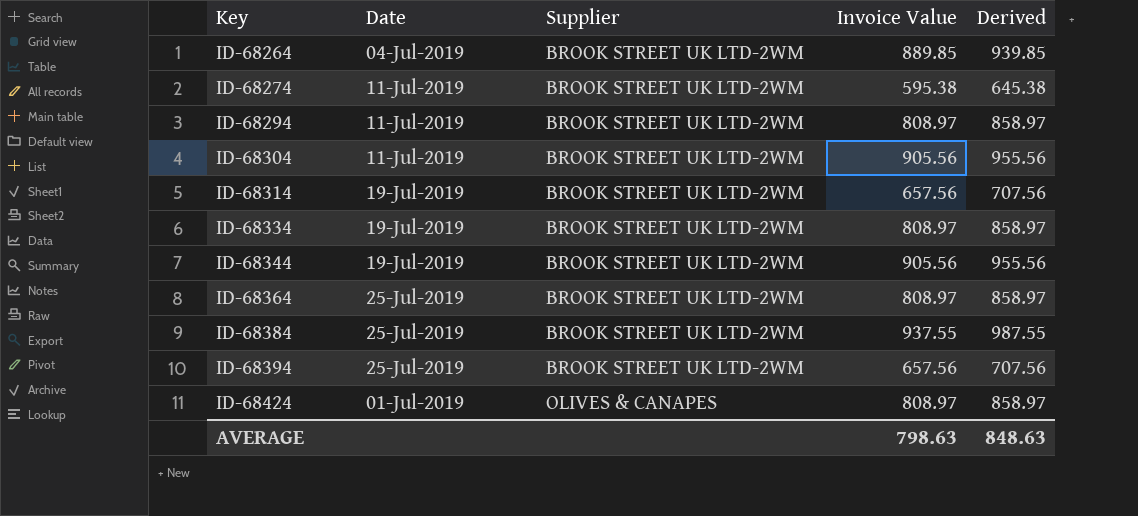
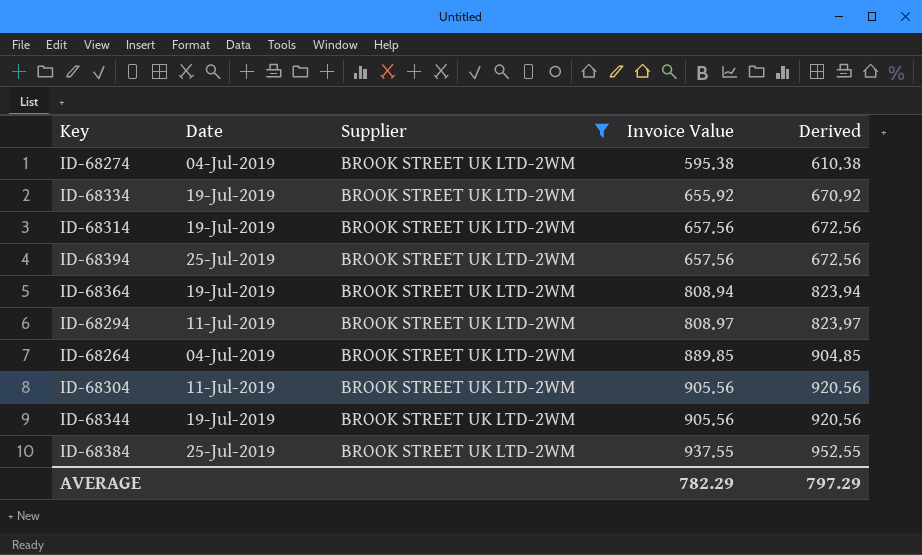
filter: none -> Supplier = BROOK STREET UK LTD-2WM
row order: Key ascending -> Invoice Value ascending
column Derived | formula: [Invoice Value] + 50 -> [Invoice Value] + 15
ID-68274 | Date: 11-Jul-2019 -> 04-Jul-2019
ID-68334 | Invoice Value: 808.97 -> 655.92
ID-68364 | Date: 25-Jul-2019 -> 19-Jul-2019
ID-68364 | Invoice Value: 808.97 -> 808.94
AVERAGE | Invoice Value: 798.63 -> 782.29
AVERAGE | Derived: 848.63 -> 797.29

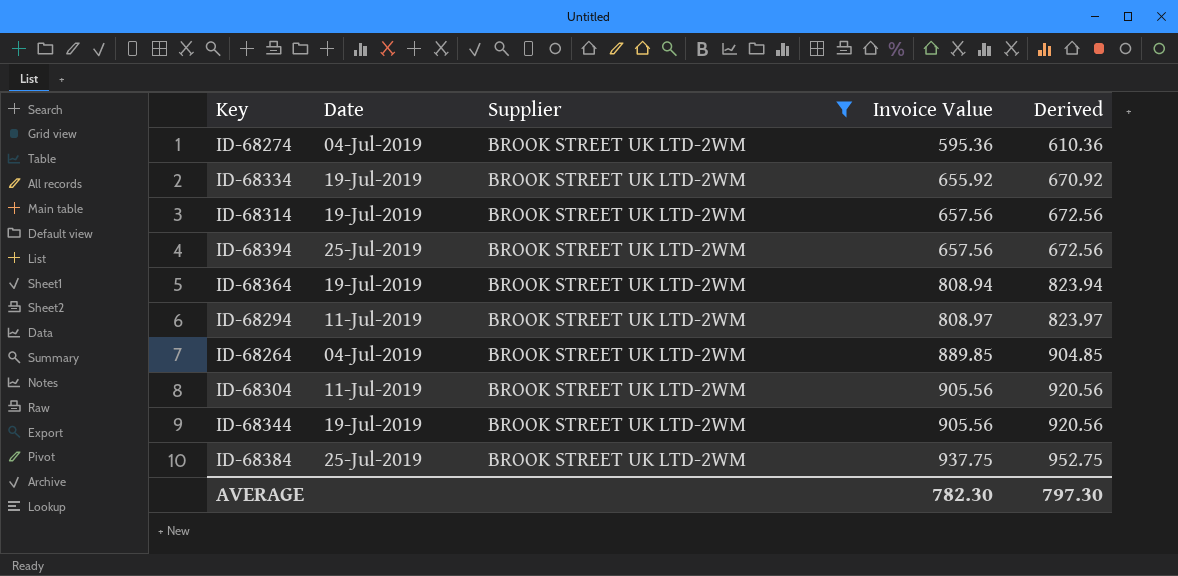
ID-68274 | Invoice Value: 595.38 -> 595.36
ID-68274 | Derived: 610.38 -> 610.36
ID-68384 | Invoice Value: 937.55 -> 937.75
ID-68384 | Derived: 952.55 -> 952.75
AVERAGE | Invoice Value: 782.29 -> 782.30
AVERAGE | Derived: 797.29 -> 797.30

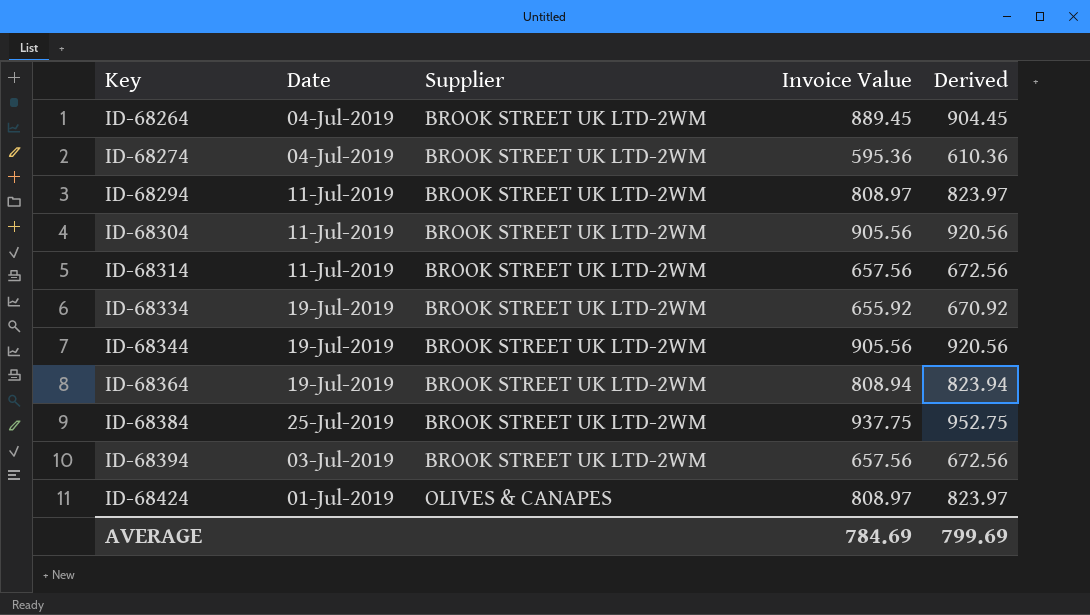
filter: Supplier = BROOK STREET UK LTD-2WM -> none
row order: Invoice Value ascending -> Key ascending
ID-68264 | Invoice Value: 889.85 -> 889.45
ID-68264 | Derived: 904.85 -> 904.45
ID-68314 | Date: 19-Jul-2019 -> 11-Jul-2019
ID-68394 | Date: 25-Jul-2019 -> 03-Jul-2019
AVERAGE | Invoice Value: 782.30 -> 784.69
AVERAGE | Derived: 797.30 -> 799.69

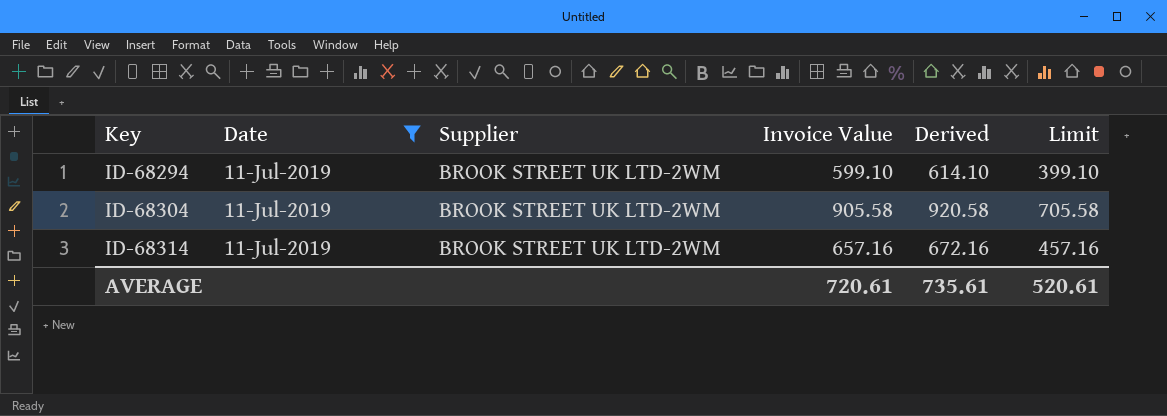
filter: none -> Date = 11-Jul-2019
column Limit | formula: none -> [Invoice Value] - 200
ID-68294 | Invoice Value: 808.97 -> 599.10
ID-68294 | Derived: 823.97 -> 614.10
ID-68304 | Invoice Value: 905.56 -> 905.58
ID-68304 | Derived: 920.56 -> 920.58
ID-68314 | Invoice Value: 657.56 -> 657.16
ID-68314 | Derived: 672.56 -> 672.16
AVERAGE | Invoice Value: 784.69 -> 720.61
AVERAGE | Derived: 799.69 -> 735.61

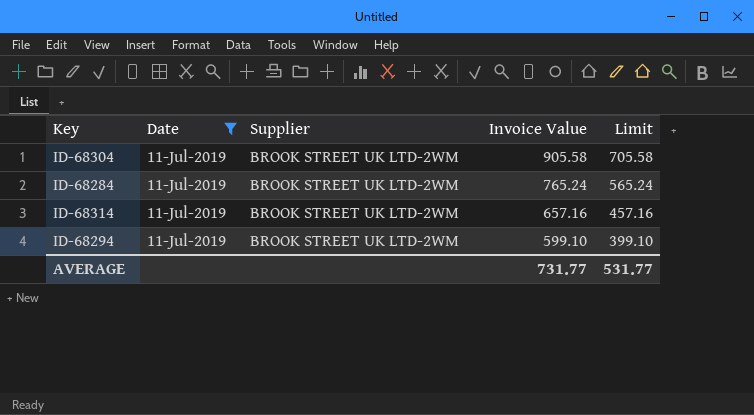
row order: Key ascending -> Invoice Value descending
column Derived | formula: [Invoice Value] + 15 -> none
row ID-68284: none -> 11-Jul-2019 | BROOK STREET UK LTD-2WM | 765.24 | 565.24
AVERAGE | Invoice Value: 720.61 -> 731.77
AVERAGE | Limit: 520.61 -> 531.77

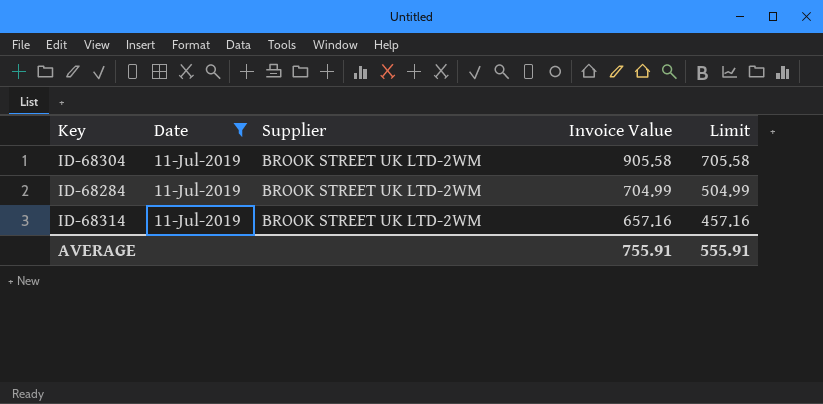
row ID-68294: 11-Jul-2019 | BROOK STREET UK LTD-2WM | 599.10 | 399.10 -> none
ID-68284 | Invoice Value: 765.24 -> 704.99
ID-68284 | Limit: 565.24 -> 504.99
AVERAGE | Invoice Value: 731.77 -> 755.91
AVERAGE | Limit: 531.77 -> 555.91

